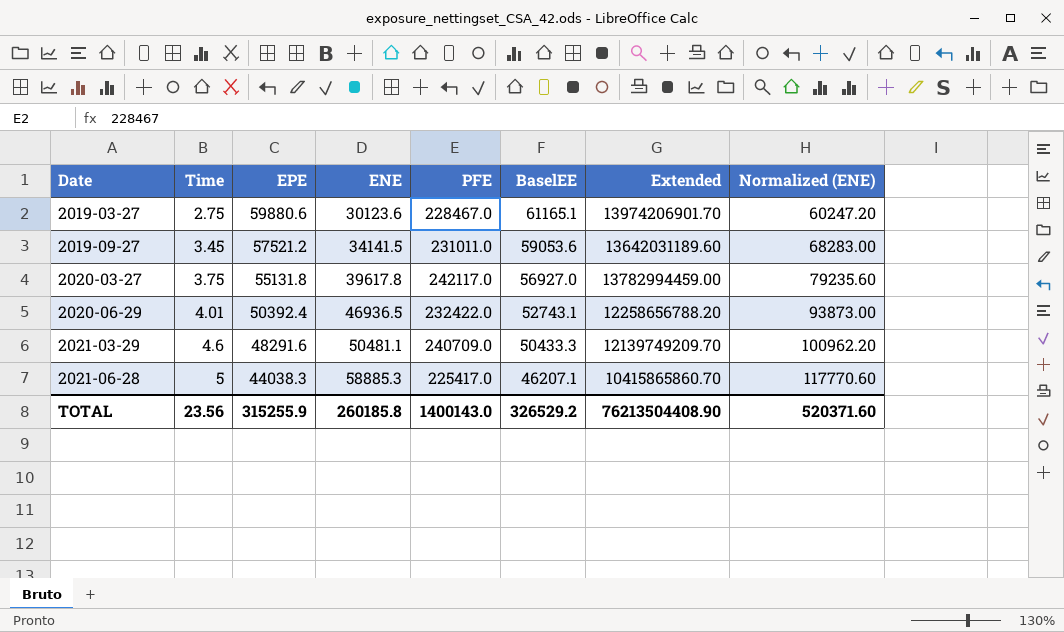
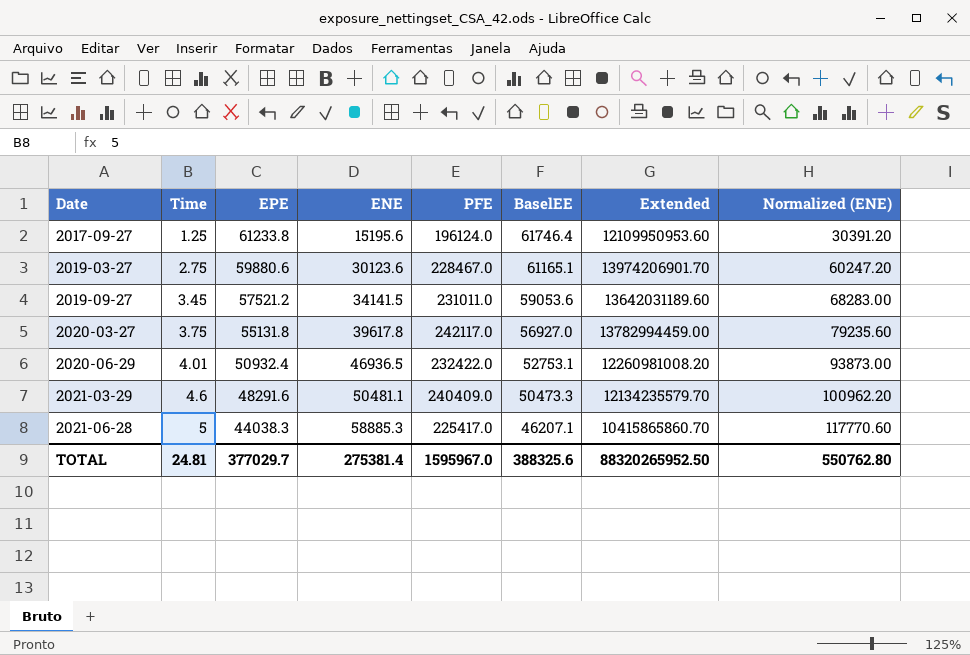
row 2017-09-27: none -> 1.25 | 61233.8 | 15195.6 | 196124.0 | 61746.4 | 12109950953.60 | 30391.20
2020-06-29 | EPE: 50392.4 -> 50932.4
2020-06-29 | BaselEE: 52743.1 -> 52753.1
2020-06-29 | Extended: 12258656788.20 -> 12260981008.20
2021-03-29 | PFE: 240709.0 -> 240409.0
2021-03-29 | BaselEE: 50433.3 -> 50473.3
2021-03-29 | Extended: 12139749209.70 -> 12134235579.70
TOTAL | Time: 23.56 -> 24.81
TOTAL | EPE: 315255.9 -> 377029.7
TOTAL | ENE: 260185.8 -> 275381.4
TOTAL | PFE: 1400143.0 -> 1595967.0
TOTAL | BaselEE: 326529.2 -> 388325.6
TOTAL | Extended: 76213504408.90 -> 88320265952.50
TOTAL | Normalized (ENE): 520371.60 -> 550762.80

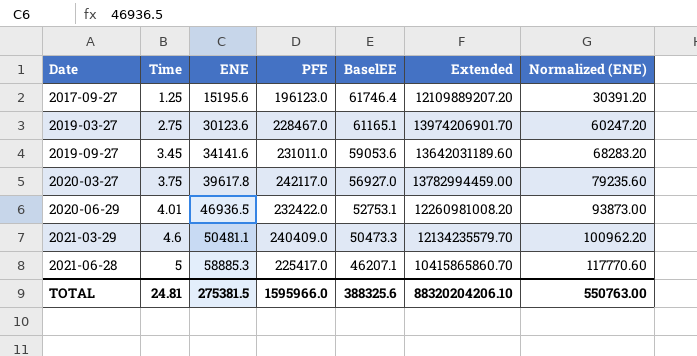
column EPE | position: 3 -> none
2017-09-27 | PFE: 196124.0 -> 196123.0
2017-09-27 | Extended: 12109950953.60 -> 12109889207.20
2019-09-27 | ENE: 34141.5 -> 34141.6
2019-09-27 | Normalized (ENE): 68283.00 -> 68283.20
TOTAL | ENE: 275381.4 -> 275381.5
TOTAL | PFE: 1595967.0 -> 1595966.0
TOTAL | Extended: 88320265952.50 -> 88320204206.10
TOTAL | Normalized (ENE): 550762.80 -> 550763.00

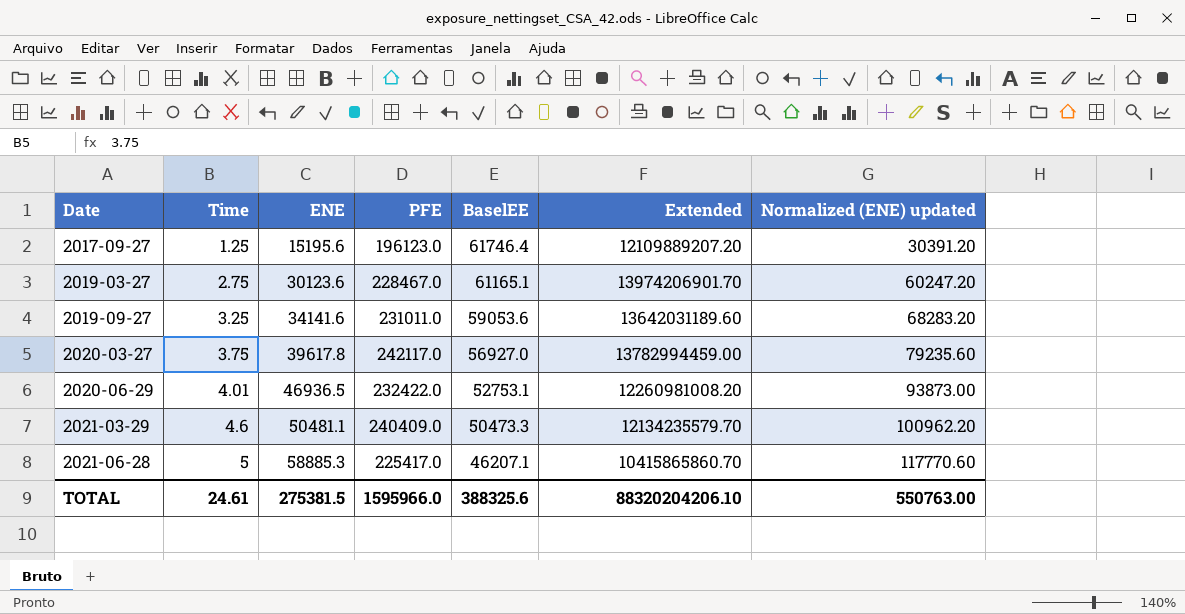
column name: Normalized (ENE) -> Normalized (ENE) updated
2019-09-27 | Time: 3.45 -> 3.25
TOTAL | Time: 24.81 -> 24.61

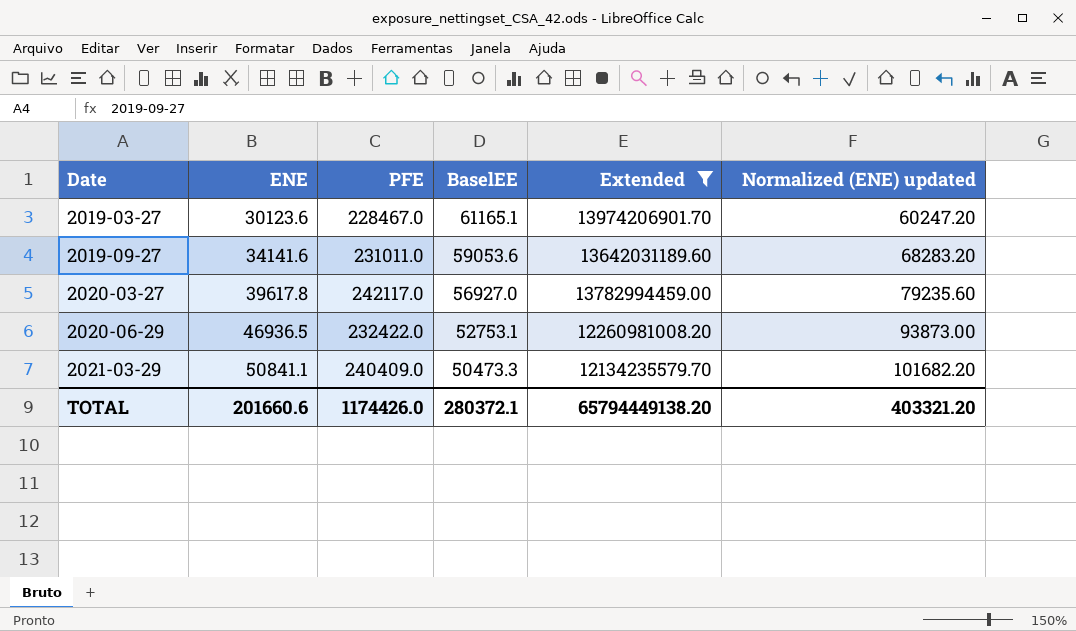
filter: none -> Extended >= 12134235579.70
column Time | position: 2 -> none
2021-03-29 | ENE: 50481.1 -> 50841.1
2021-03-29 | Normalized (ENE) updated: 100962.20 -> 101682.20
TOTAL | ENE: 275381.5 -> 201660.6
TOTAL | PFE: 1595966.0 -> 1174426.0
TOTAL | BaselEE: 388325.6 -> 280372.1
TOTAL | Extended: 88320204206.10 -> 65794449138.20
TOTAL | Normalized (ENE) updated: 550763.00 -> 403321.20

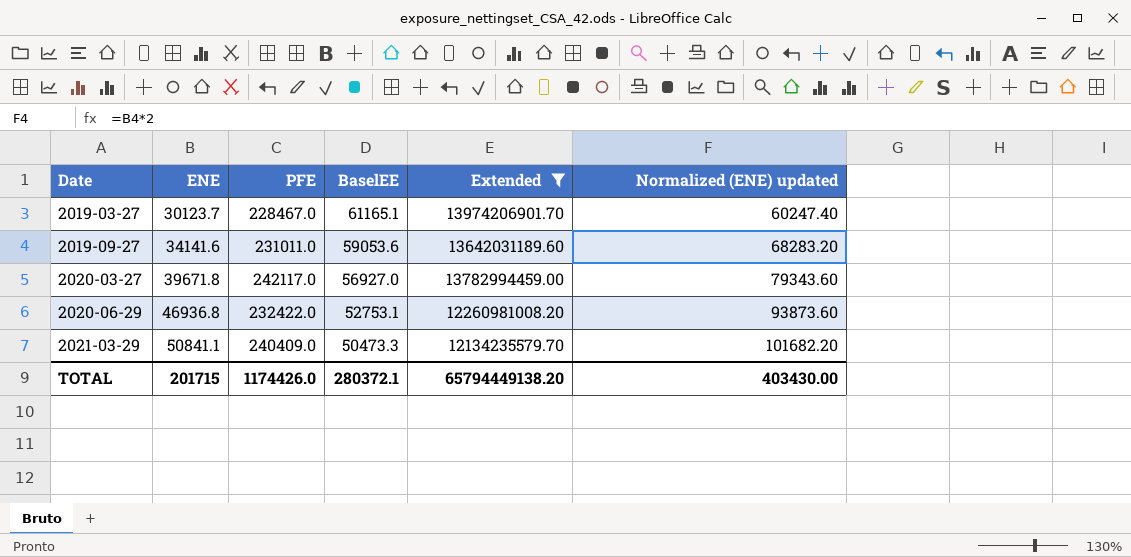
2019-03-27 | ENE: 30123.6 -> 30123.7
2019-03-27 | Normalized (ENE) updated: 60247.20 -> 60247.40
2020-03-27 | ENE: 39617.8 -> 39671.8
2020-03-27 | Normalized (ENE) updated: 79235.60 -> 79343.60
2020-06-29 | ENE: 46936.5 -> 46936.8
2020-06-29 | Normalized (ENE) updated: 93873.00 -> 93873.60
TOTAL | ENE: 201660.6 -> 201715
TOTAL | Normalized (ENE) updated: 403321.20 -> 403430.00

